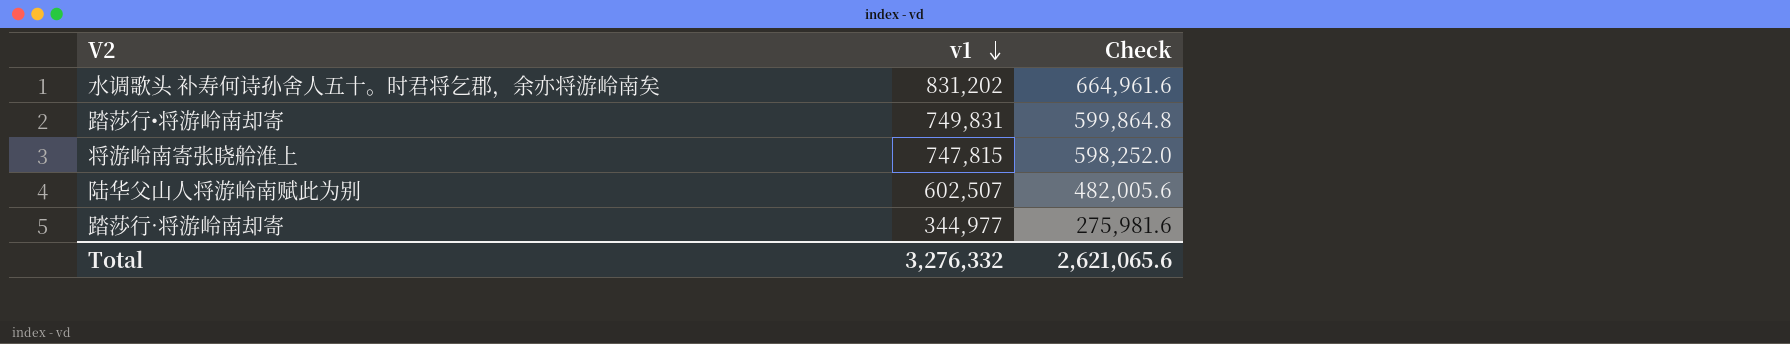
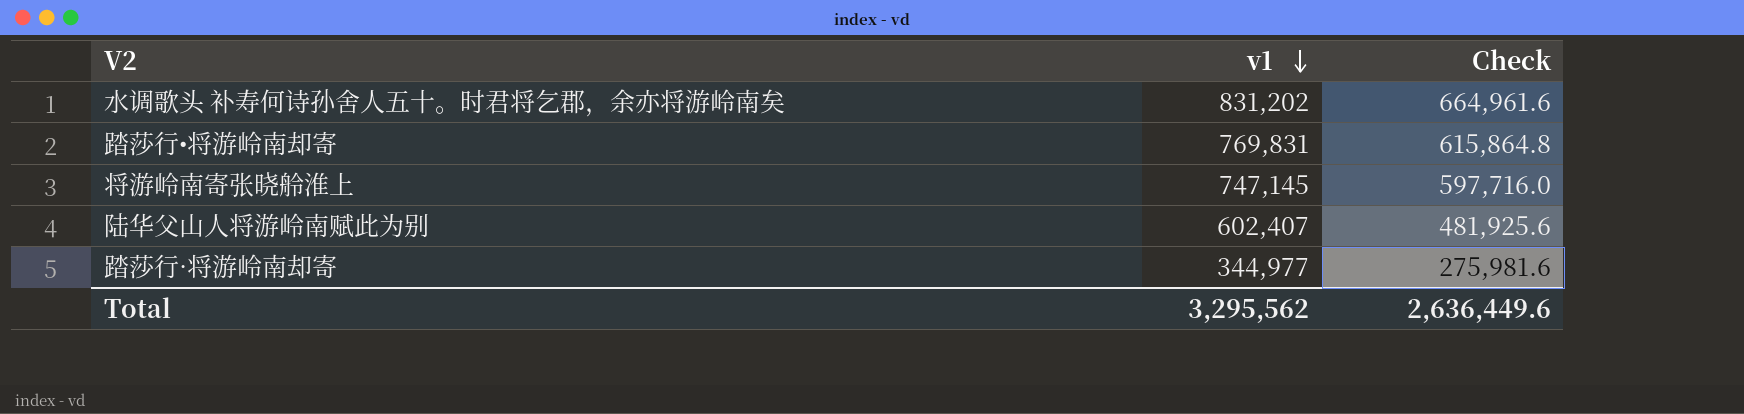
踏莎行•将游岭南却寄 | v1: 749,831 -> 769,831
踏莎行•将游岭南却寄 | Check: 599,864.8 -> 615,864.8
将游岭南寄张晓舲淮上 | v1: 747,815 -> 747,145
将游岭南寄张晓舲淮上 | Check: 598,252.0 -> 597,716.0
陆华父山人将游岭南赋此为别 | v1: 602,507 -> 602,407
陆华父山人将游岭南赋此为别 | Check: 482,005.6 -> 481,925.6
Total | v1: 3,276,332 -> 3,295,562
Total | Check: 2,621,065.6 -> 2,636,449.6

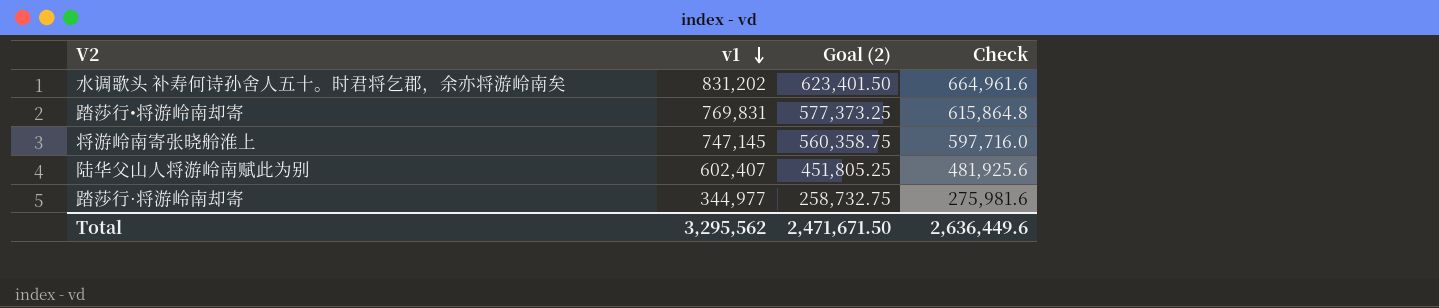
column Goal (2) | formula: none -> [v1] * 0.75

